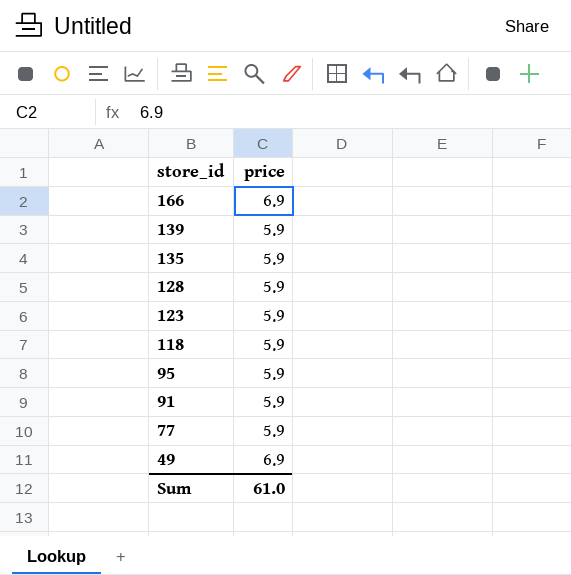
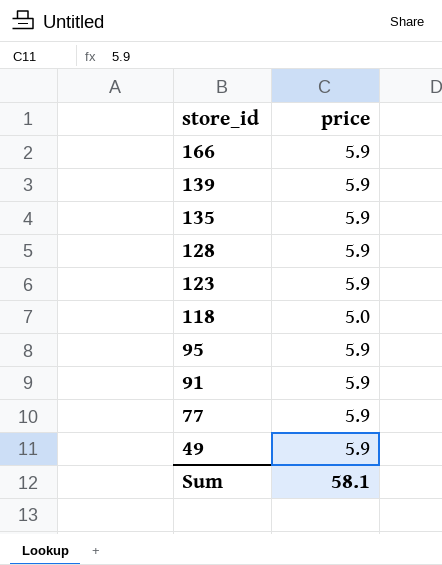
166 | price: 6.9 -> 5.9
118 | price: 5.9 -> 5.0
49 | price: 6.9 -> 5.9
Sum | price: 61.0 -> 58.1

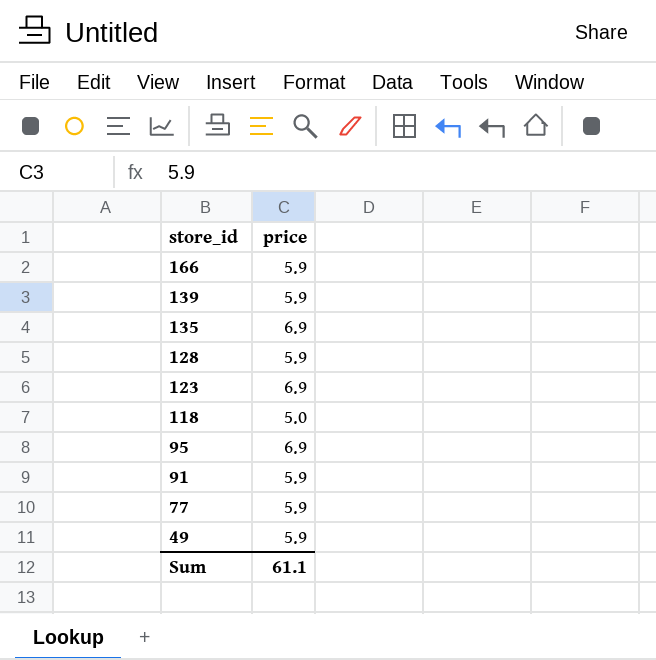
135 | price: 5.9 -> 6.9
123 | price: 5.9 -> 6.9
95 | price: 5.9 -> 6.9
Sum | price: 58.1 -> 61.1

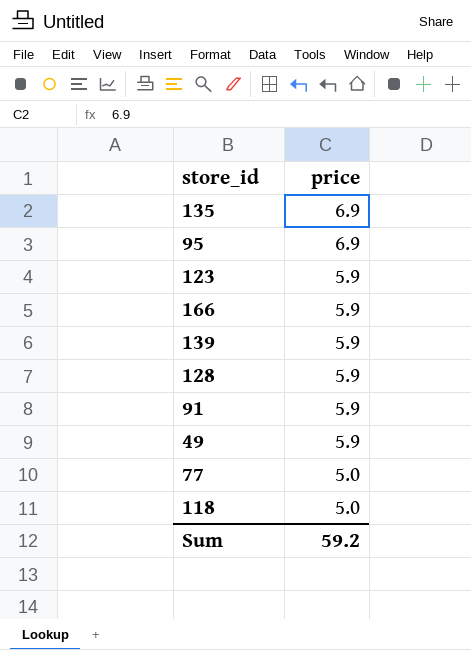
row order: store_id descending -> price descending
123 | price: 6.9 -> 5.9
77 | price: 5.9 -> 5.0
Sum | price: 61.1 -> 59.2

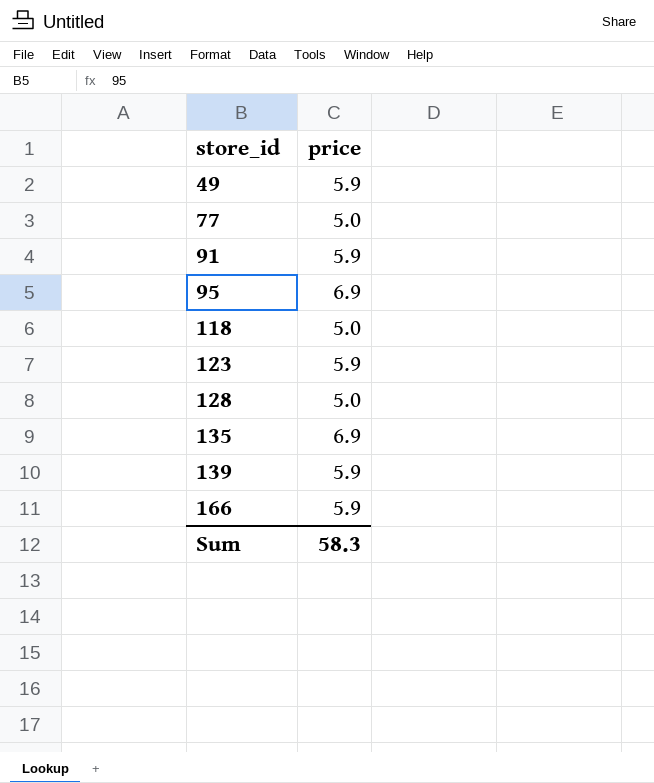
row order: price descending -> store_id ascending
128 | price: 5.9 -> 5.0
Sum | price: 59.2 -> 58.3

